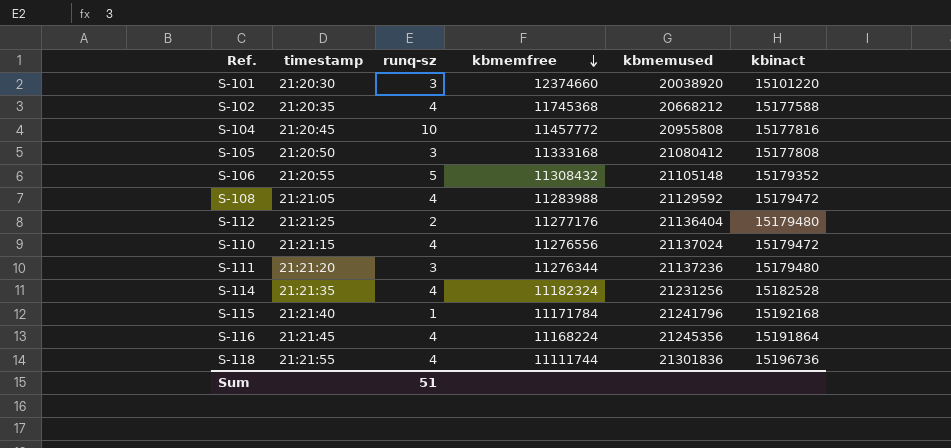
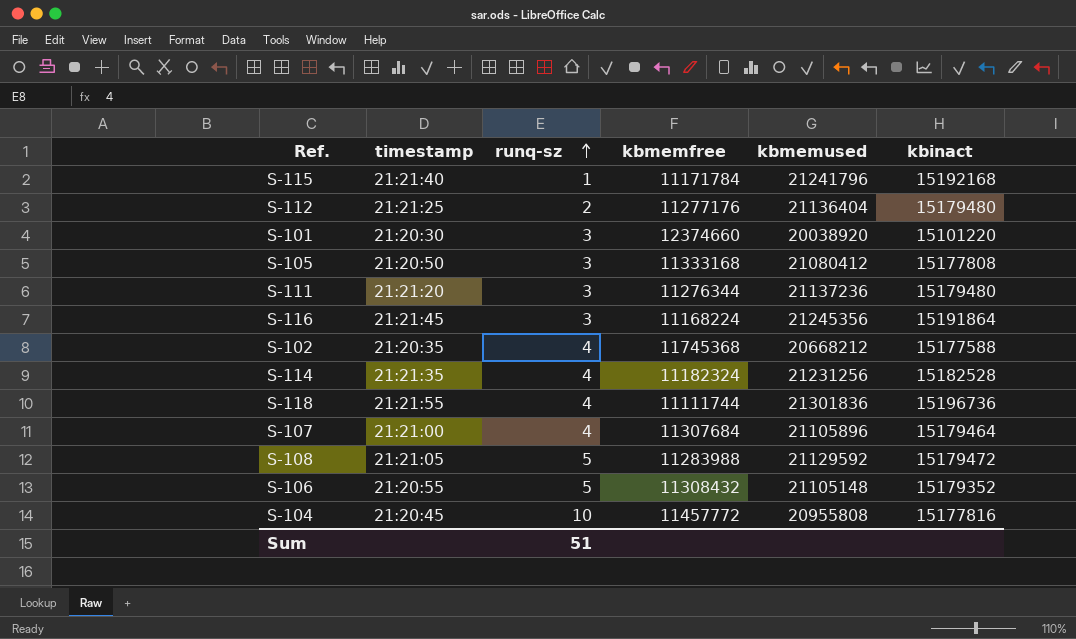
row order: kbmemfree descending -> runq-sz ascending
row S-110: 21:21:15 | 4 | 11276556 | 21137024 | 15179472 -> none
S-116 | runq-sz: 4 -> 3
row S-107: none -> 21:21:00 | 4 | 11307684 | 21105896 | 15179464
S-108 | runq-sz: 4 -> 5

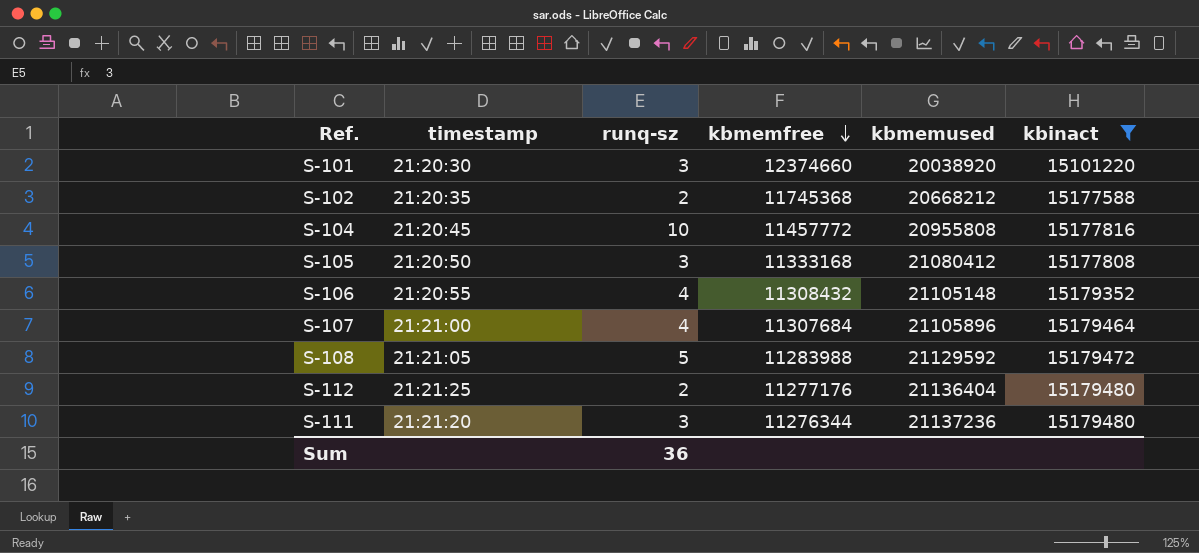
filter: none -> kbinact <= 15179480
row order: runq-sz ascending -> kbmemfree descending
S-102 | runq-sz: 4 -> 2
S-106 | runq-sz: 5 -> 4
Sum | runq-sz: 51 -> 36

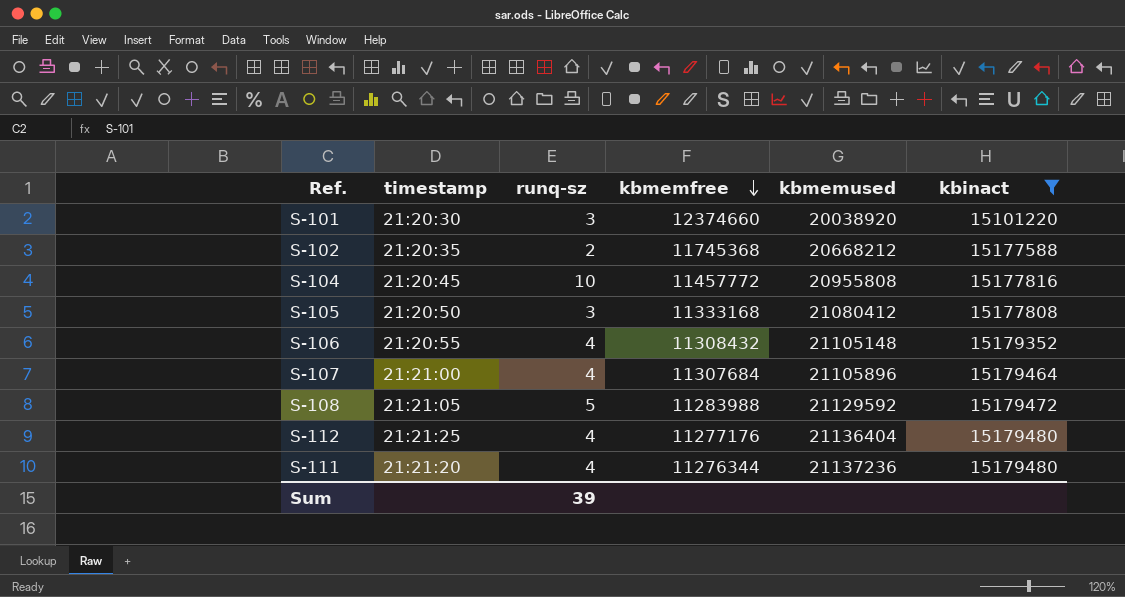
S-112 | runq-sz: 2 -> 4
S-111 | runq-sz: 3 -> 4
Sum | runq-sz: 36 -> 39

